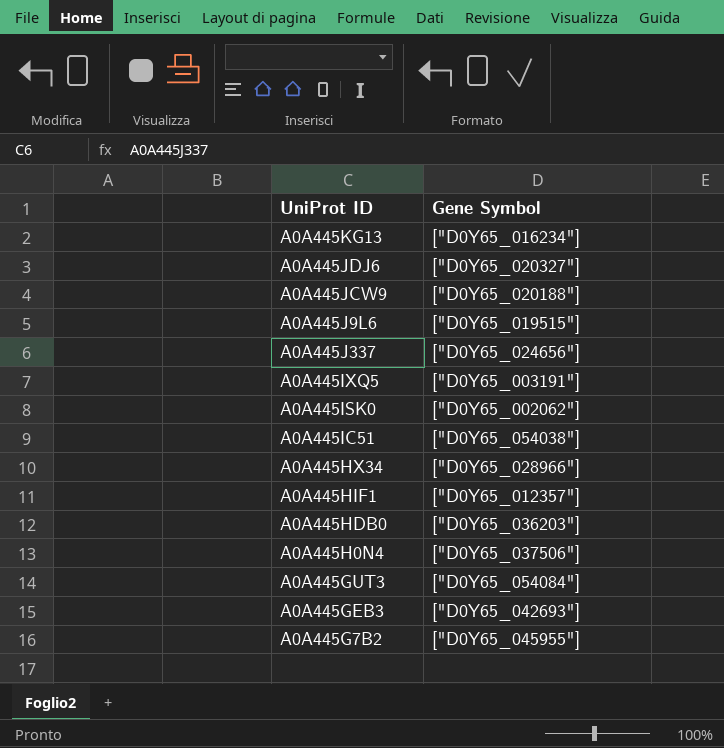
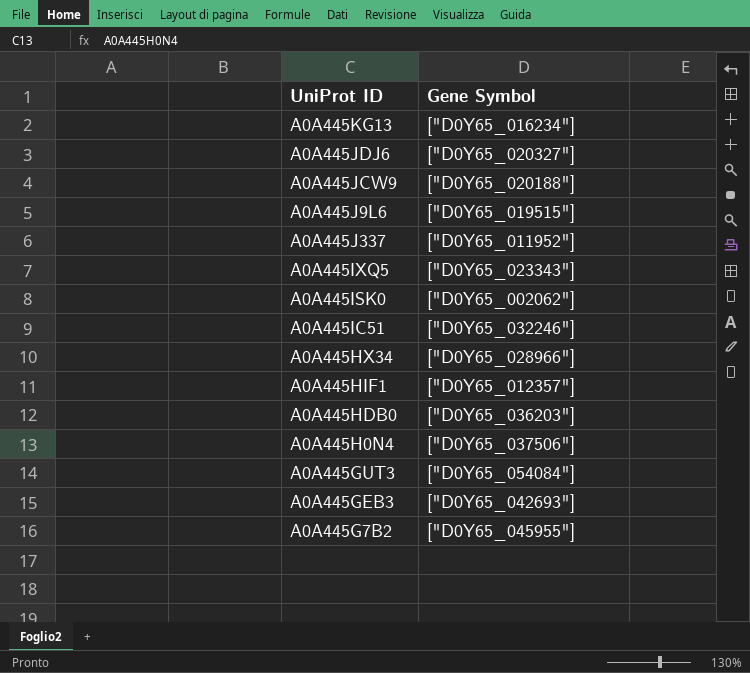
A0A445J337 | Gene Symbol: ["D0Y65_024656"] -> ["D0Y65_011952"]
A0A445IXQ5 | Gene Symbol: ["D0Y65_003191"] -> ["D0Y65_023343"]
A0A445IC51 | Gene Symbol: ["D0Y65_054038"] -> ["D0Y65_032246"]

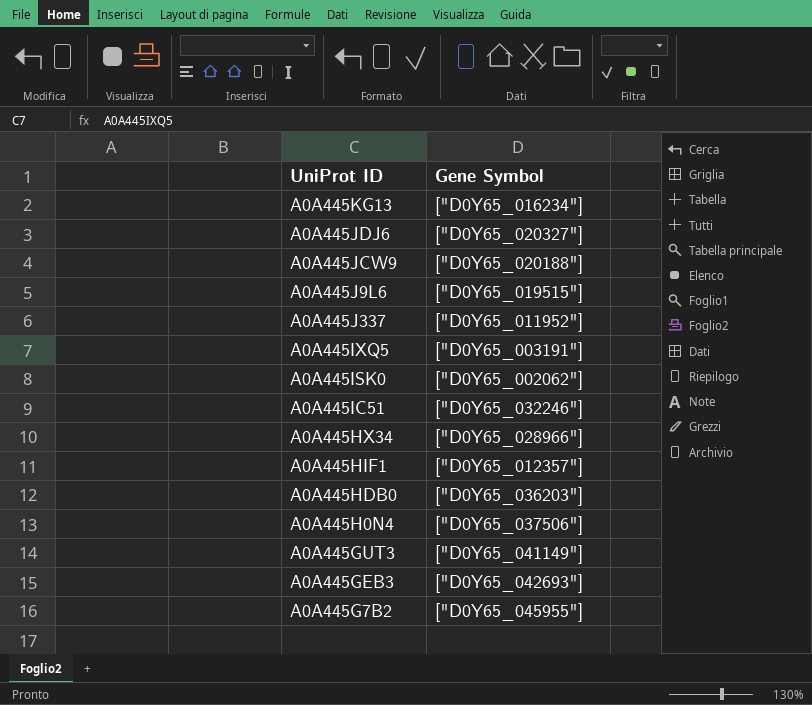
A0A445IXQ5 | Gene Symbol: ["D0Y65_023343"] -> ["D0Y65_003191"]
A0A445GUT3 | Gene Symbol: ["D0Y65_054084"] -> ["D0Y65_041149"]

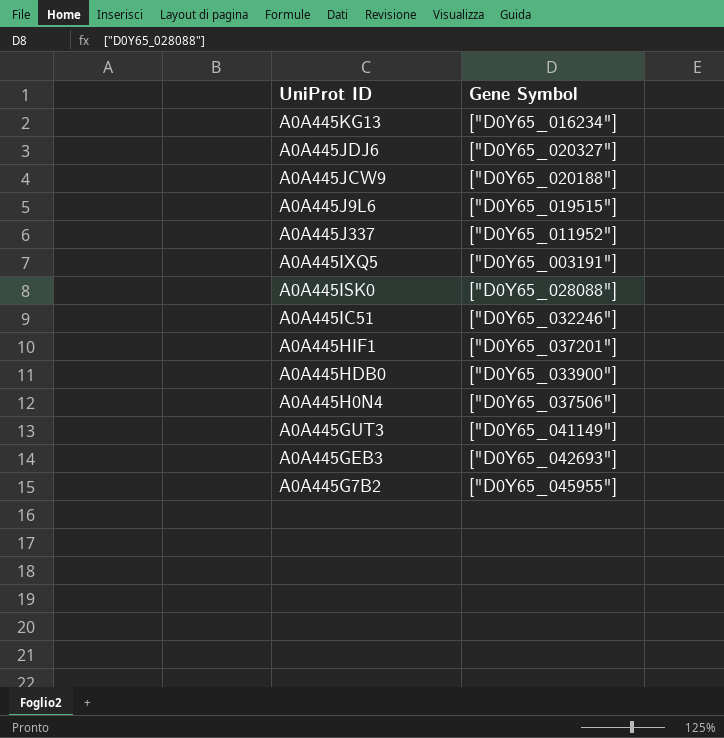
row A0A445HX34: ["D0Y65_028966"] -> none
A0A445ISK0 | Gene Symbol: ["D0Y65_002062"] -> ["D0Y65_028088"]
A0A445HIF1 | Gene Symbol: ["D0Y65_012357"] -> ["D0Y65_037201"]
A0A445HDB0 | Gene Symbol: ["D0Y65_036203"] -> ["D0Y65_033900"]

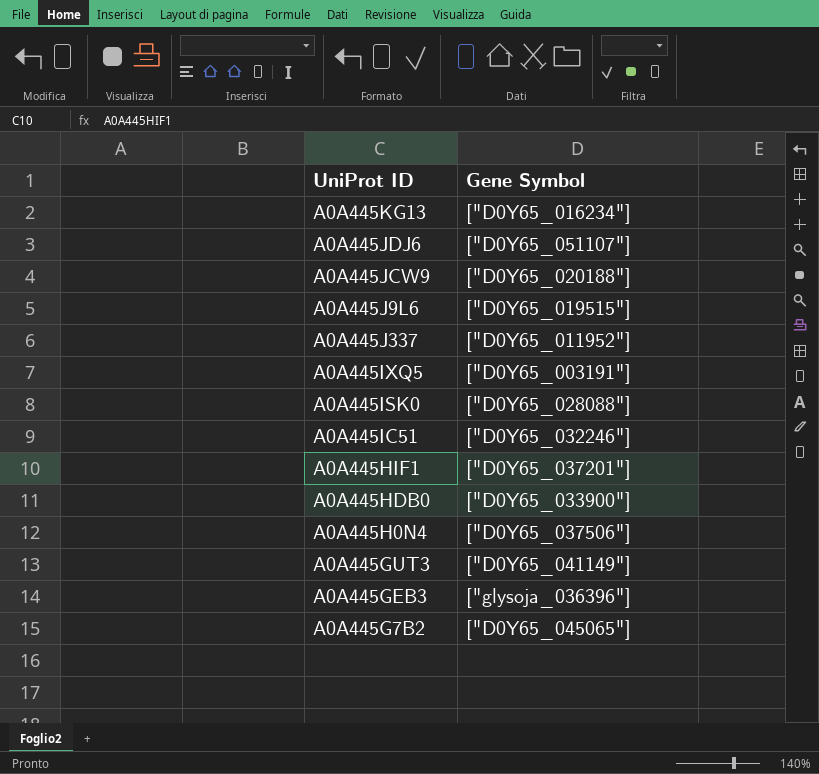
A0A445JDJ6 | Gene Symbol: ["D0Y65_020327"] -> ["D0Y65_051107"]
A0A445GEB3 | Gene Symbol: ["D0Y65_042693"] -> ["glysoja_036396"]
A0A445G7B2 | Gene Symbol: ["D0Y65_045955"] -> ["D0Y65_045065"]

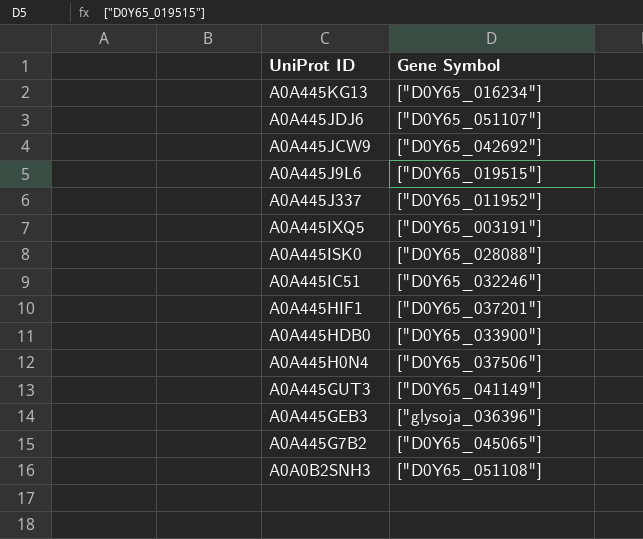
A0A445JCW9 | Gene Symbol: ["D0Y65_020188"] -> ["D0Y65_042692"]
row A0A0B2SNH3: none -> ["D0Y65_051108"]

